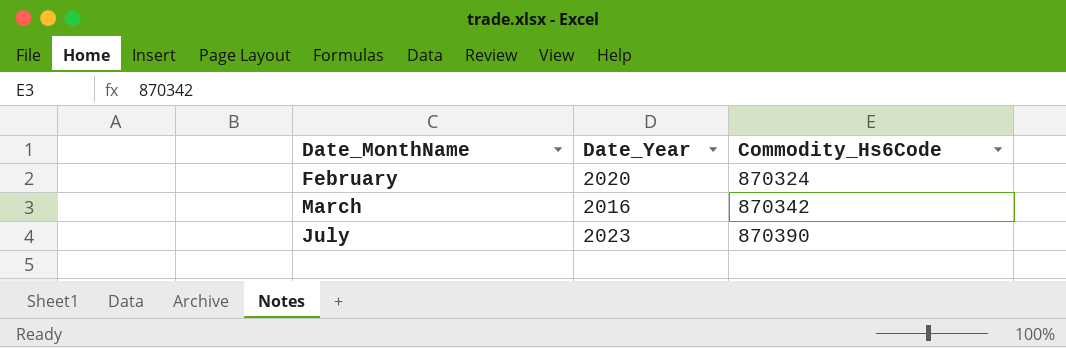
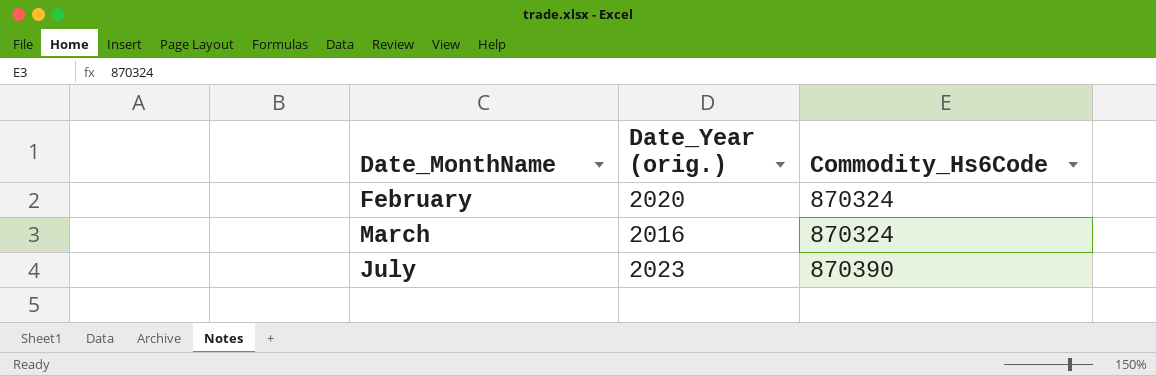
column name: Date_Year -> Date_Year (orig.)
March | Commodity_Hs6Code: 870342 -> 870324

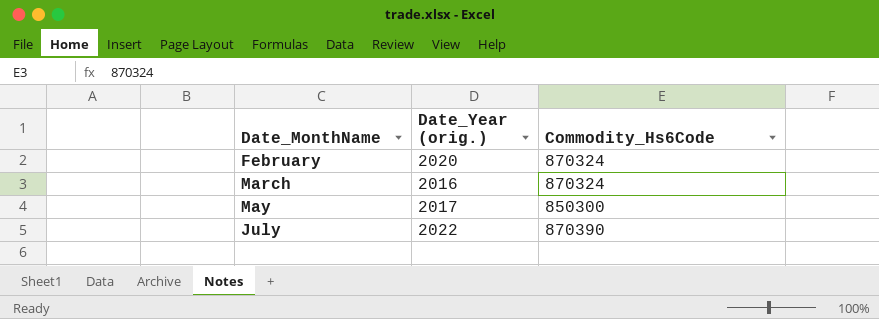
row May: none -> 2017 | 850300
July | Date_Year (orig.): 2023 -> 2022

